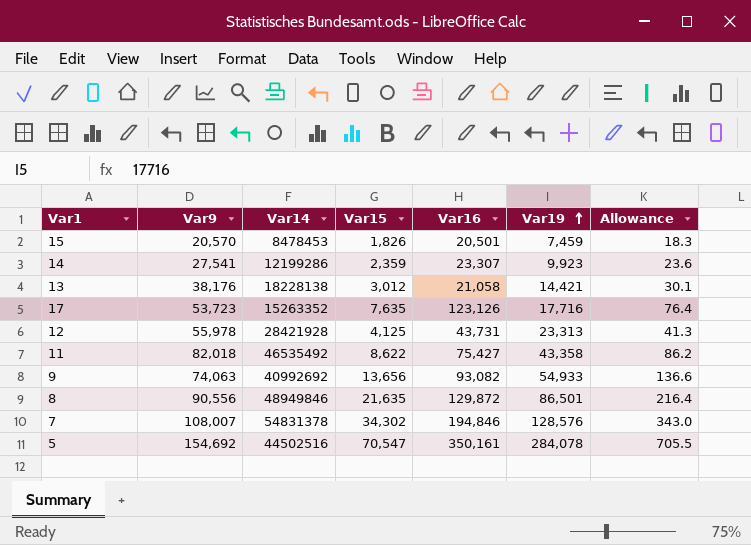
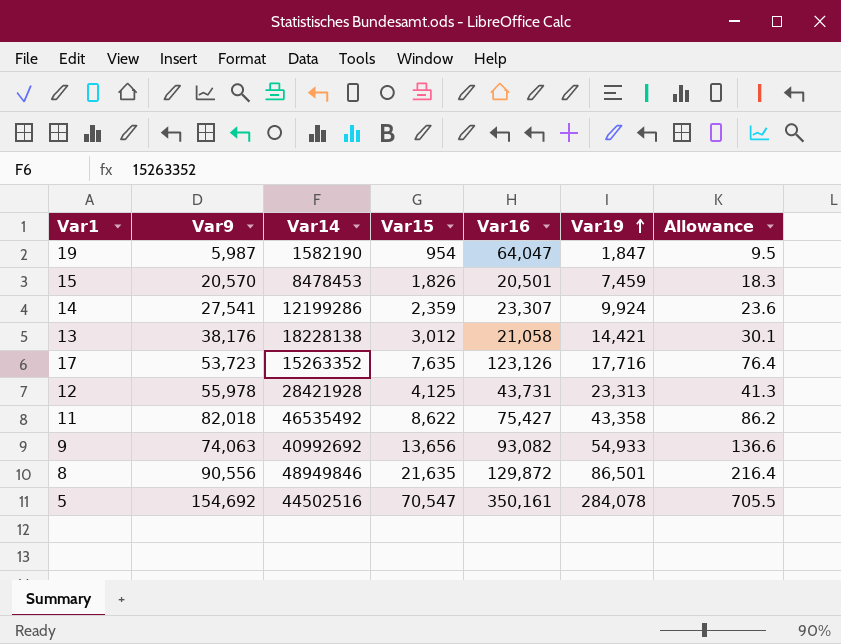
row 7: 108,007 | 54831378 | 34,302 | 194,846 | 128,576 | 343.0 -> none
row 19: none -> 5,987 | 1582190 | 954 | 64,047 | 1,847 | 9.5
14 | Var19: 9,923 -> 9,924

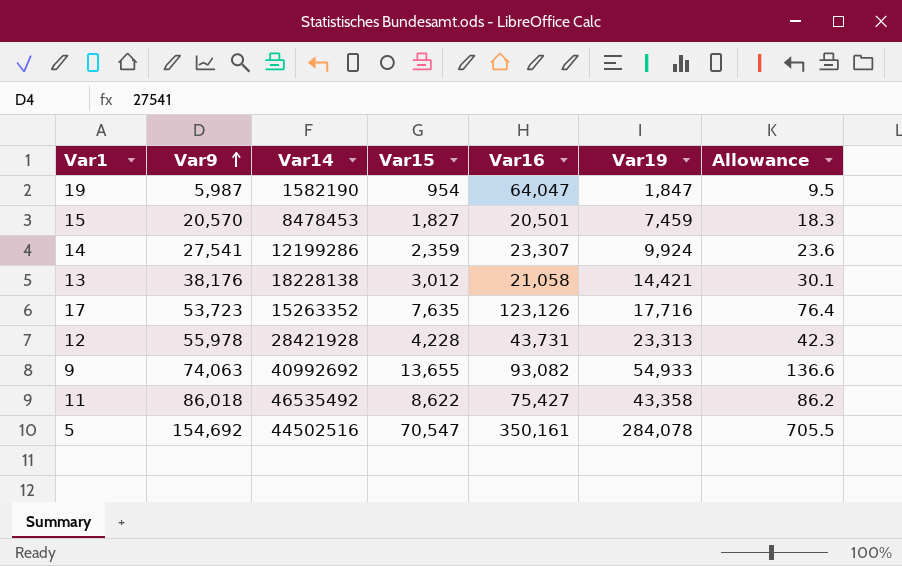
row order: Var19 ascending -> Var9 ascending
row 8: 90,556 | 48949846 | 21,635 | 129,872 | 86,501 | 216.4 -> none
15 | Var15: 1,826 -> 1,827
12 | Var15: 4,125 -> 4,228
12 | Allowance: 41.3 -> 42.3
9 | Var15: 13,656 -> 13,655
11 | Var9: 82,018 -> 86,018

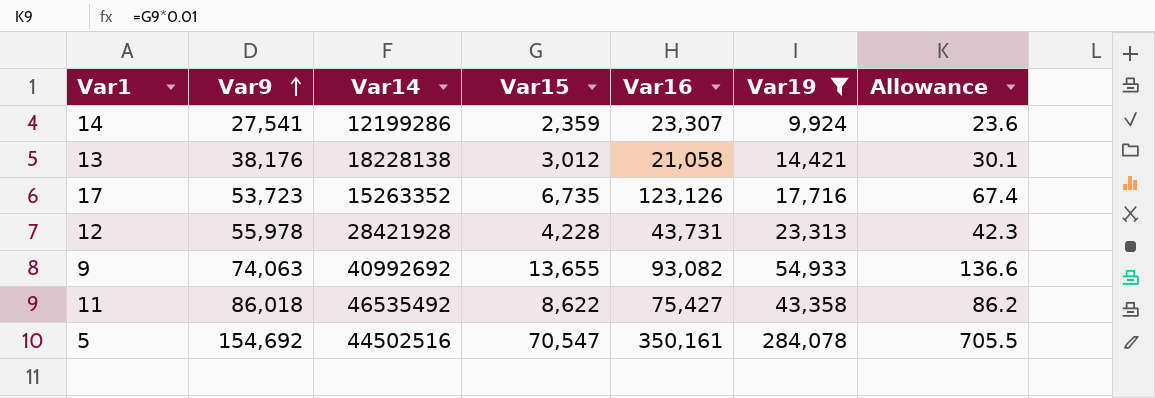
filter: none -> Var19 >= 9,924
17 | Var15: 7,635 -> 6,735
17 | Allowance: 76.4 -> 67.4

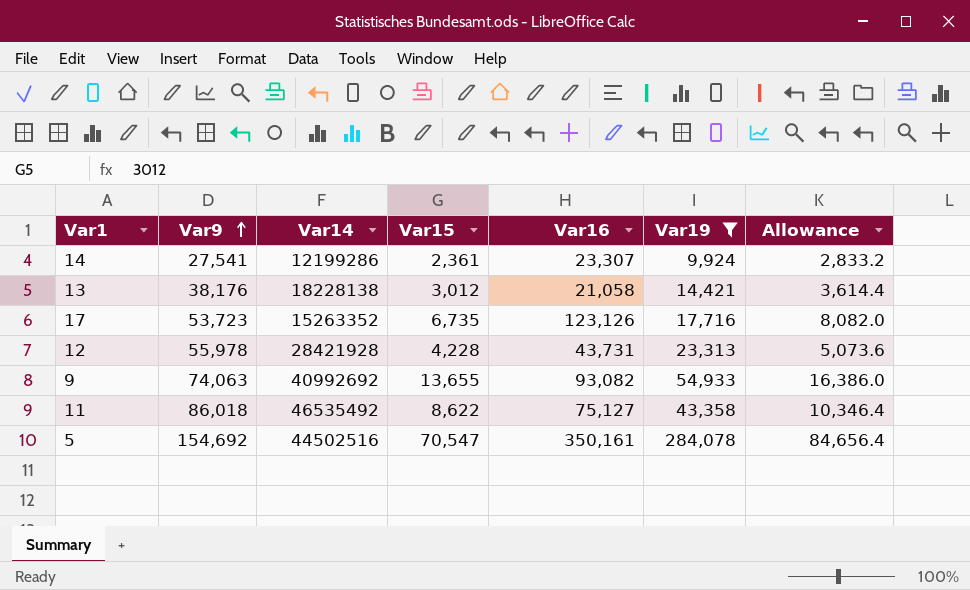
column Allowance | formula: [Var15] * 0.01 -> [Var15] * 1.2
14 | Var15: 2,359 -> 2,361
11 | Var16: 75,427 -> 75,127

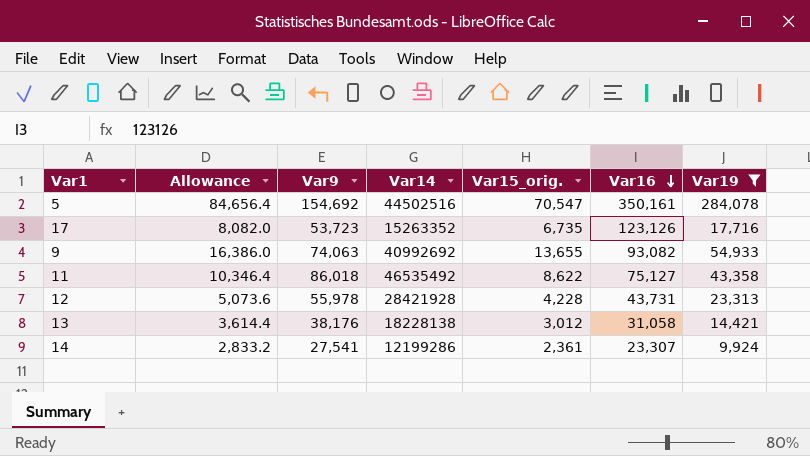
row order: Var9 ascending -> Var16 descending
column Allowance | position: 7 -> 2
column name: Var15 -> Var15_orig.
13 | Var16: 21,058 -> 31,058

